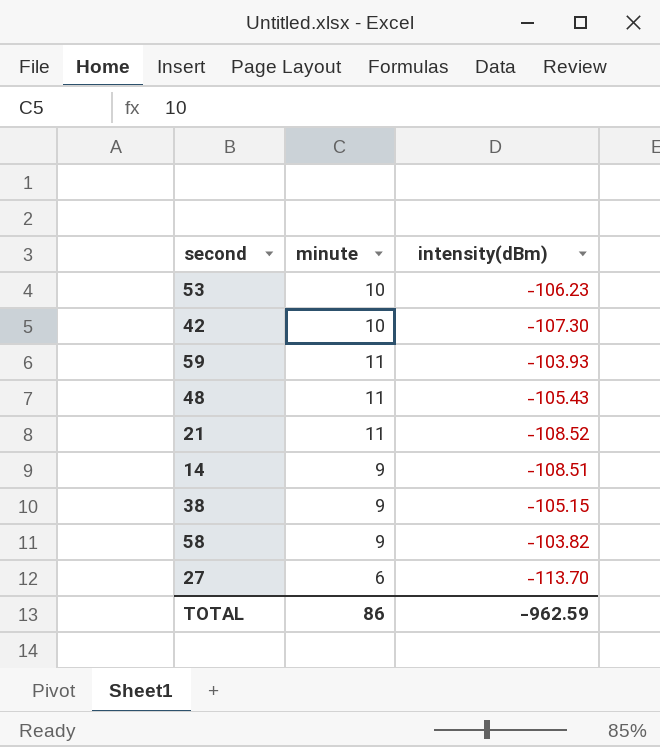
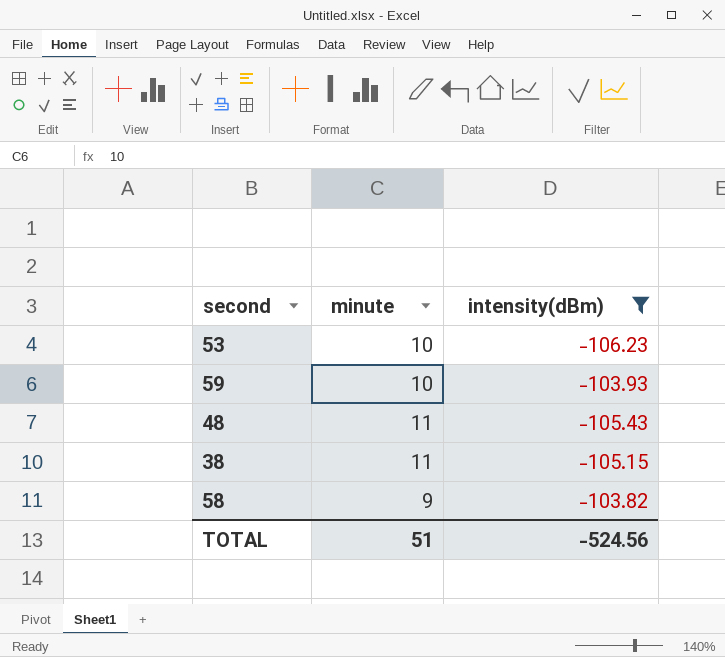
filter: none -> intensity(dBm) >= -106.23
59 | minute: 11 -> 10
38 | minute: 9 -> 11
TOTAL | minute: 86 -> 51
TOTAL | intensity(dBm): -962.59 -> -524.56

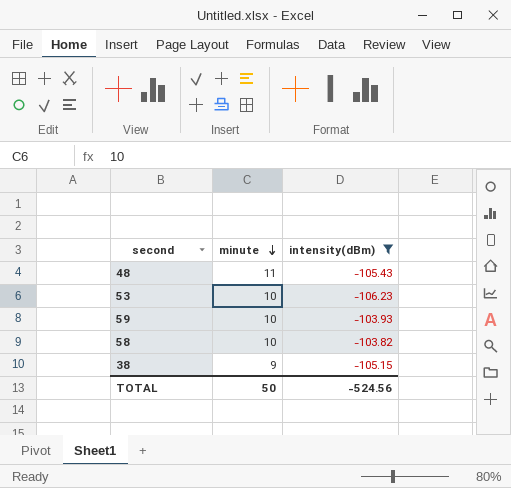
row order: none -> minute descending
58 | minute: 9 -> 10
38 | minute: 11 -> 9
TOTAL | minute: 51 -> 50

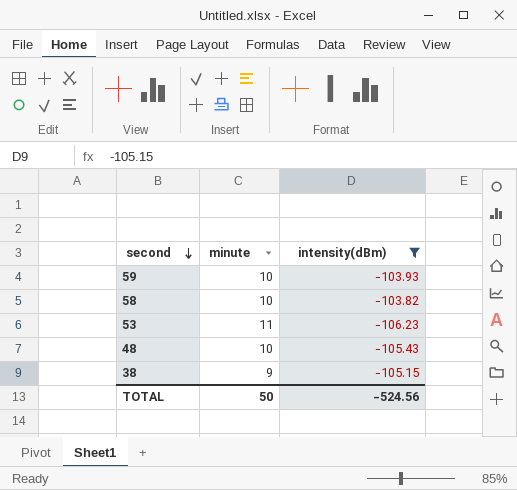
row order: minute descending -> second descending
53 | minute: 10 -> 11
48 | minute: 11 -> 10

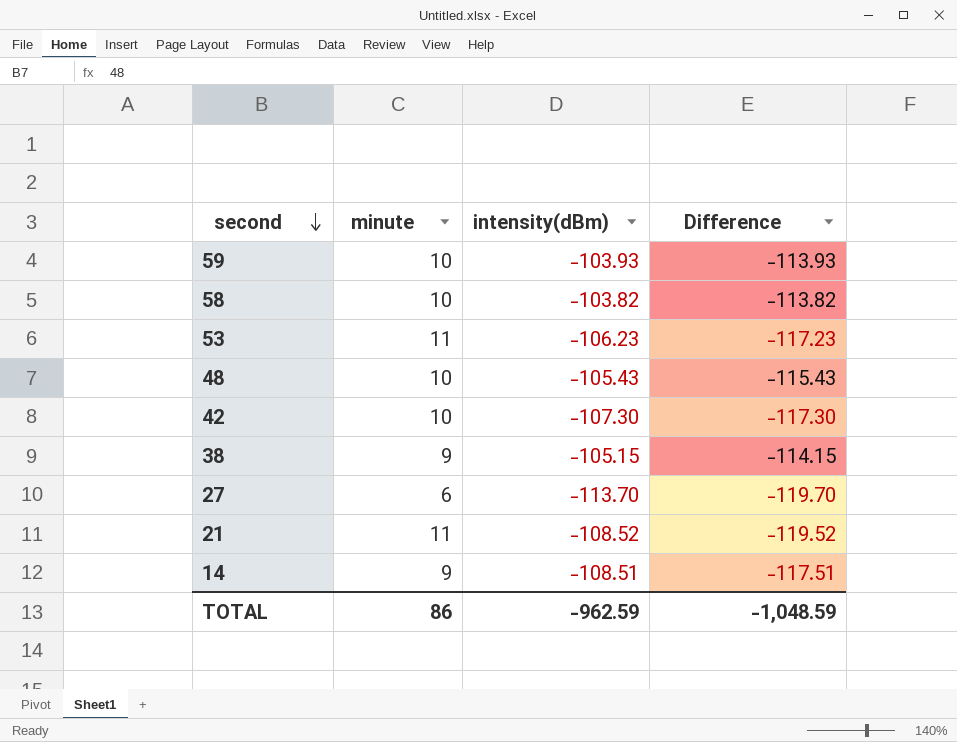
filter: intensity(dBm) >= -106.23 -> none
column Difference | formula: none -> [intensity(dBm)] - [minute]
TOTAL | minute: 50 -> 86
TOTAL | intensity(dBm): -524.56 -> -962.59

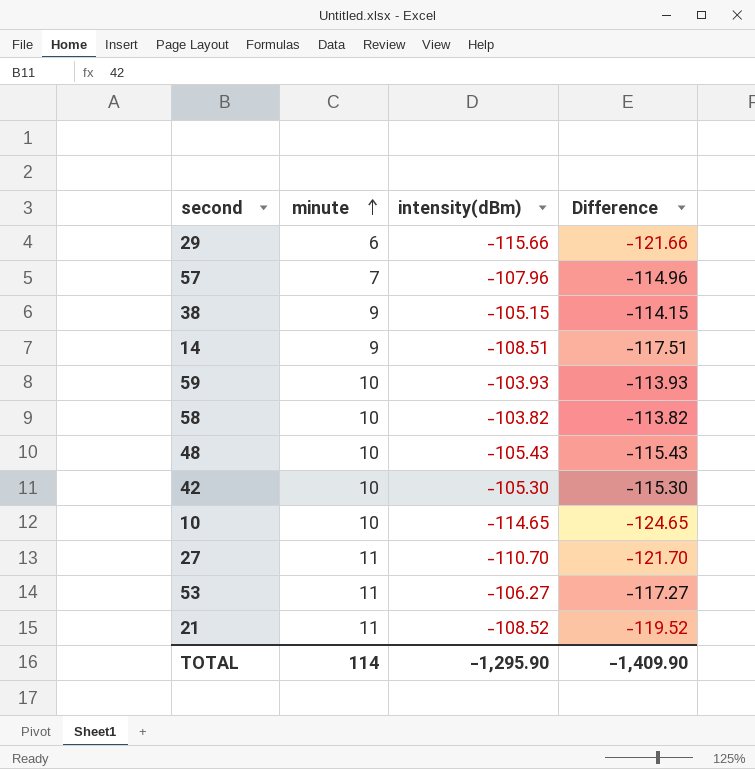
row order: second descending -> minute ascending
row 29: none -> 6 | -115.66 | -121.66
row 57: none -> 7 | -107.96 | -114.96
42 | intensity(dBm): -107.30 -> -105.30
42 | Difference: -117.30 -> -115.30
row 10: none -> 10 | -114.65 | -124.65
27 | minute: 6 -> 11
27 | intensity(dBm): -113.70 -> -110.70
27 | Difference: -119.70 -> -121.70
53 | intensity(dBm): -106.23 -> -106.27
53 | Difference: -117.23 -> -117.27
TOTAL | minute: 86 -> 114
TOTAL | intensity(dBm): -962.59 -> -1,295.90
TOTAL | Difference: -1,048.59 -> -1,409.90

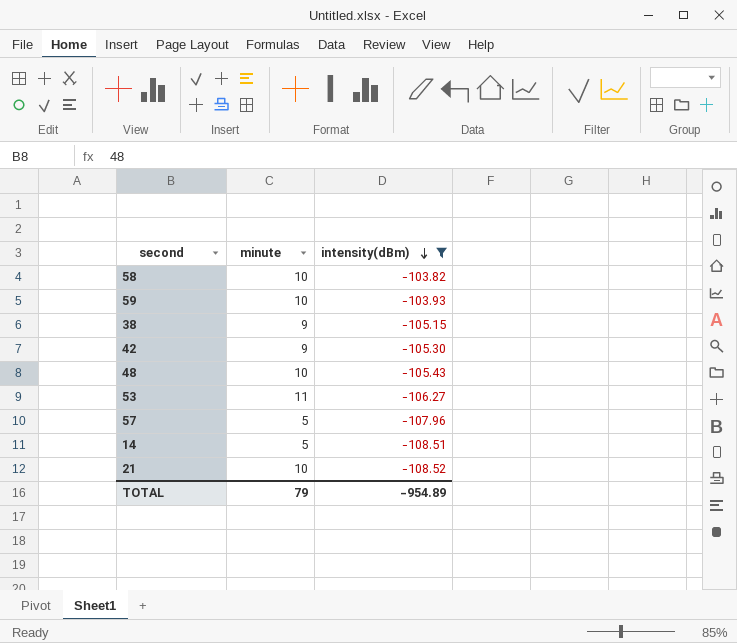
filter: none -> intensity(dBm) >= -108.52
row order: minute ascending -> intensity(dBm) descending
column Difference | formula: [intensity(dBm)] - [minute] -> none
42 | minute: 10 -> 9
57 | minute: 7 -> 5
14 | minute: 9 -> 5
21 | minute: 11 -> 10
TOTAL | minute: 114 -> 79
TOTAL | intensity(dBm): -1,295.90 -> -954.89

